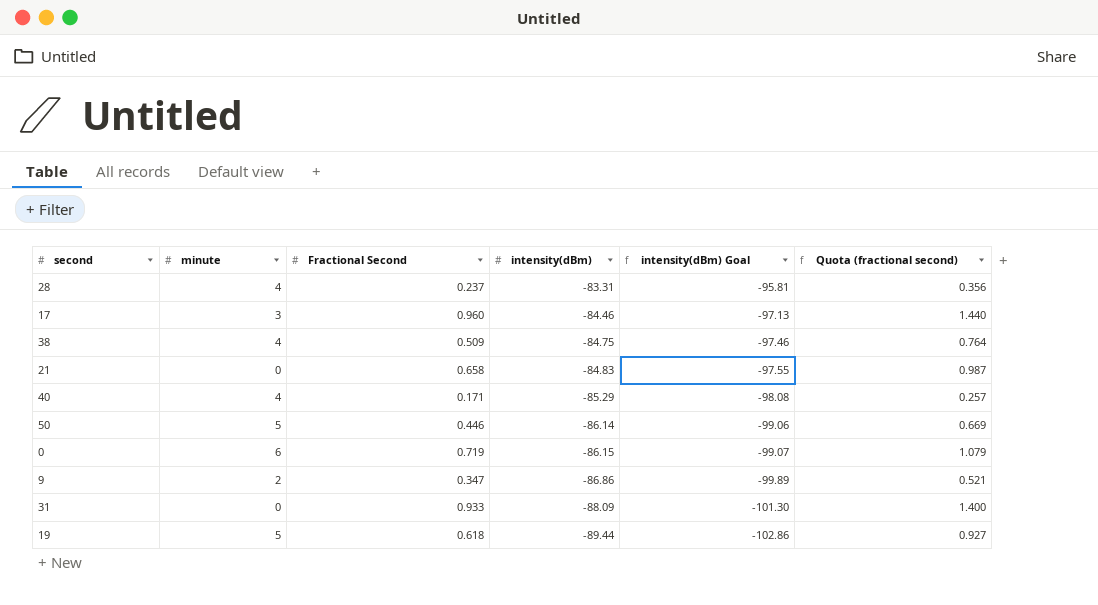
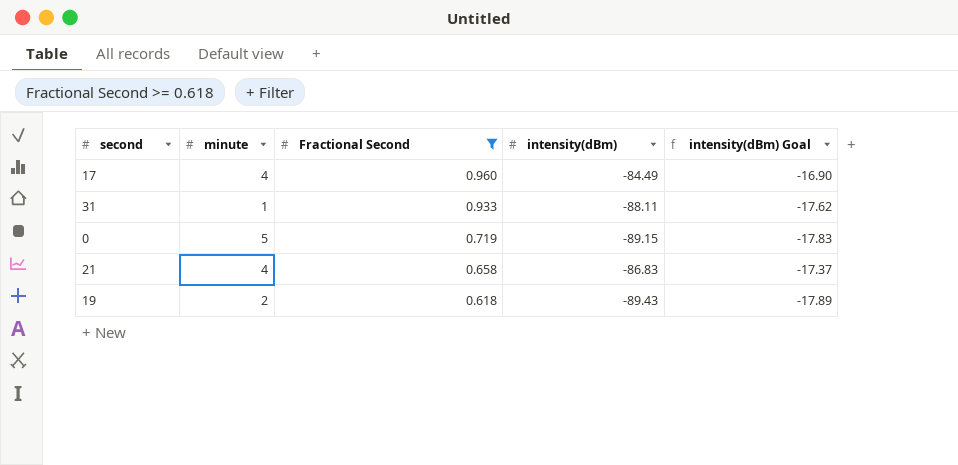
filter: none -> Fractional Second >= 0.618
row order: intensity(dBm) descending -> Fractional Second descending
column Quota (fractional second) | formula: [Fractional Second] * 1.5 -> none
column intensity(dBm) Goal | formula: [intensity(dBm)] * 1.15 -> [intensity(dBm)] * 0.2
17 | minute: 3 -> 4
17 | intensity(dBm): -84.46 -> -84.49
31 | minute: 0 -> 1
31 | intensity(dBm): -88.09 -> -88.11
0 | minute: 6 -> 5
0 | intensity(dBm): -86.15 -> -89.15
21 | minute: 0 -> 4
21 | intensity(dBm): -84.83 -> -86.83
19 | minute: 5 -> 2
19 | intensity(dBm): -89.44 -> -89.43

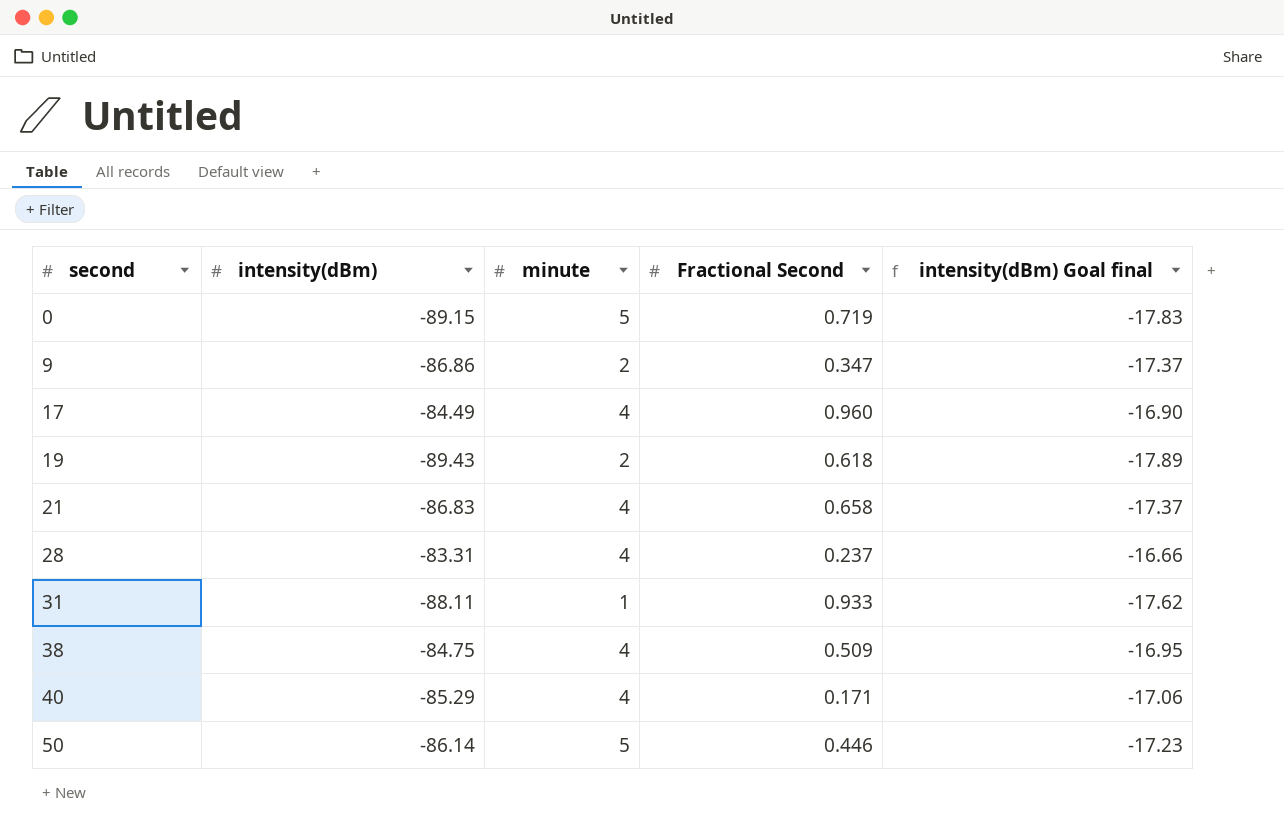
filter: Fractional Second >= 0.618 -> none
row order: Fractional Second descending -> second ascending
column intensity(dBm) | position: 4 -> 2
column name: intensity(dBm) Goal -> intensity(dBm) Goal final

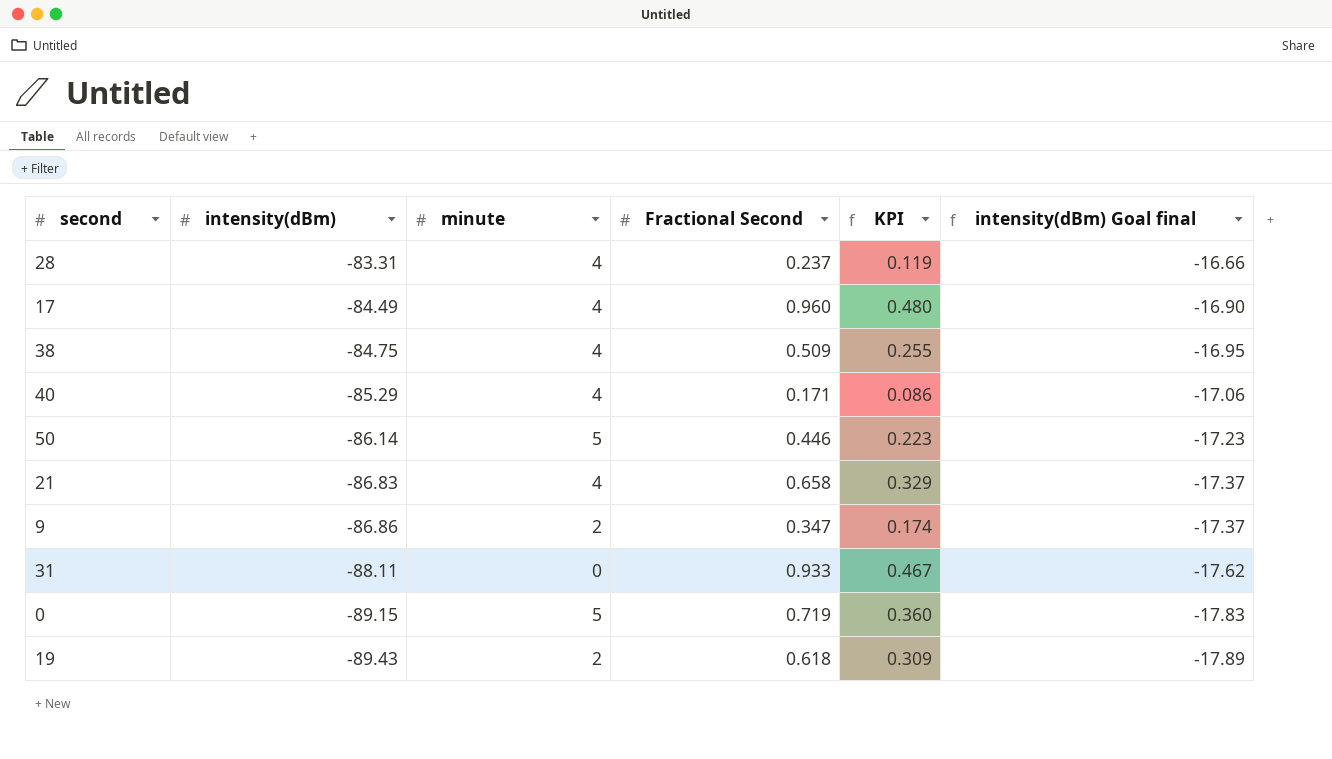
row order: second ascending -> intensity(dBm) descending
column KPI | formula: none -> [Fractional Second] * 0.5
31 | minute: 1 -> 0

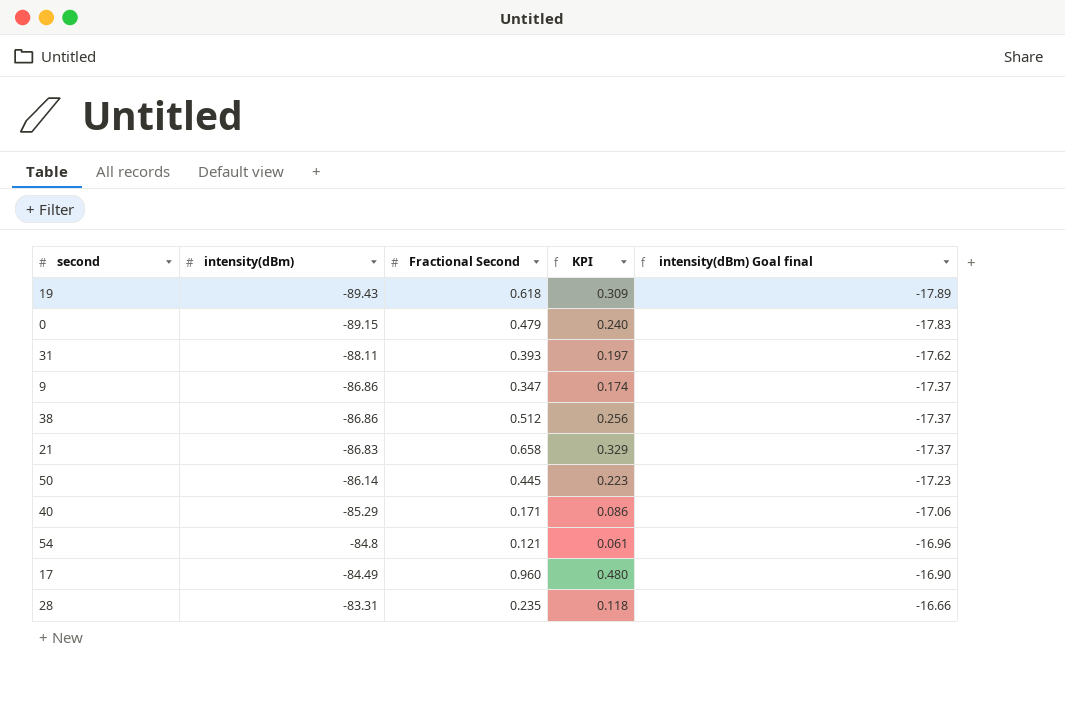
row order: intensity(dBm) descending -> intensity(dBm) ascending
column minute | position: 3 -> none
0 | Fractional Second: 0.719 -> 0.479
0 | KPI: 0.360 -> 0.240
31 | Fractional Second: 0.933 -> 0.393
31 | KPI: 0.467 -> 0.197
38 | intensity(dBm): -84.75 -> -86.86
38 | Fractional Second: 0.509 -> 0.512
38 | KPI: 0.255 -> 0.256
38 | intensity(dBm) Goal final: -16.95 -> -17.37
50 | Fractional Second: 0.446 -> 0.445
row 54: none -> -84.8 | 0.121 | 0.061 | -16.96
28 | Fractional Second: 0.237 -> 0.235
28 | KPI: 0.119 -> 0.118

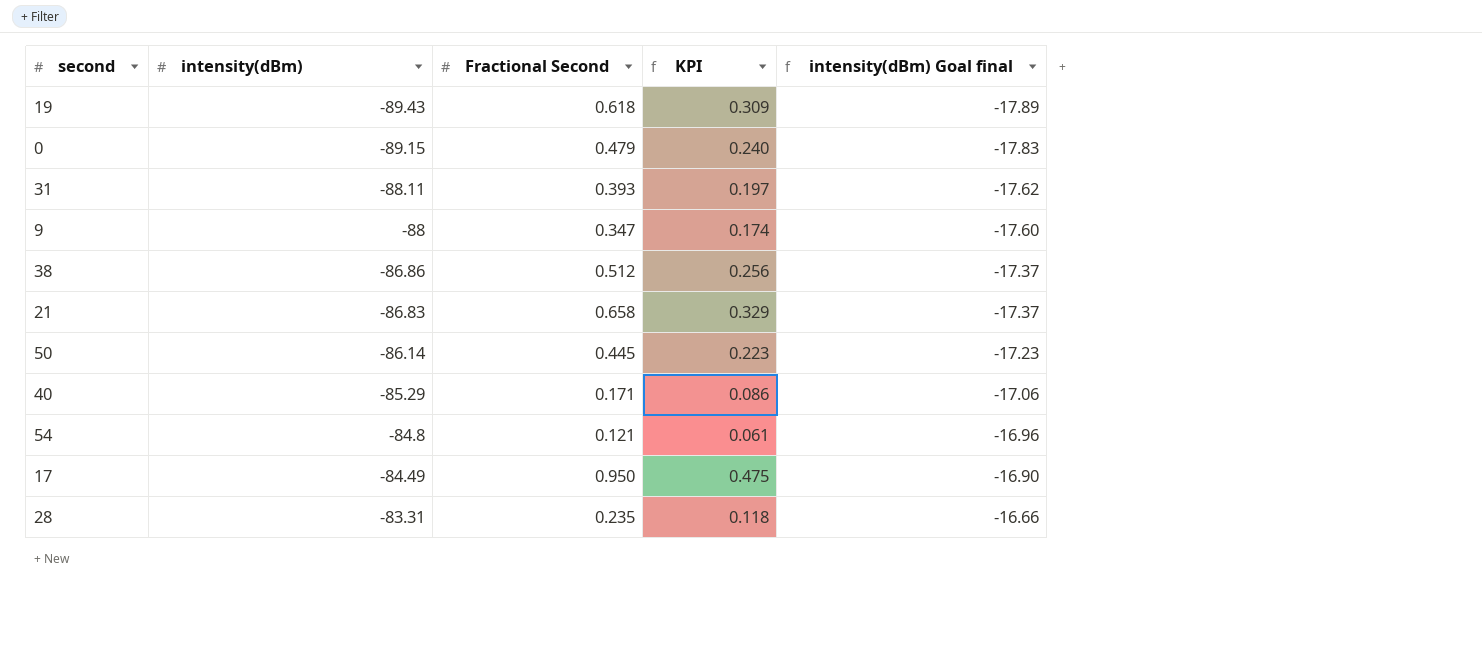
9 | intensity(dBm): -86.86 -> -88
9 | intensity(dBm) Goal final: -17.37 -> -17.60
17 | Fractional Second: 0.960 -> 0.950
17 | KPI: 0.480 -> 0.475

